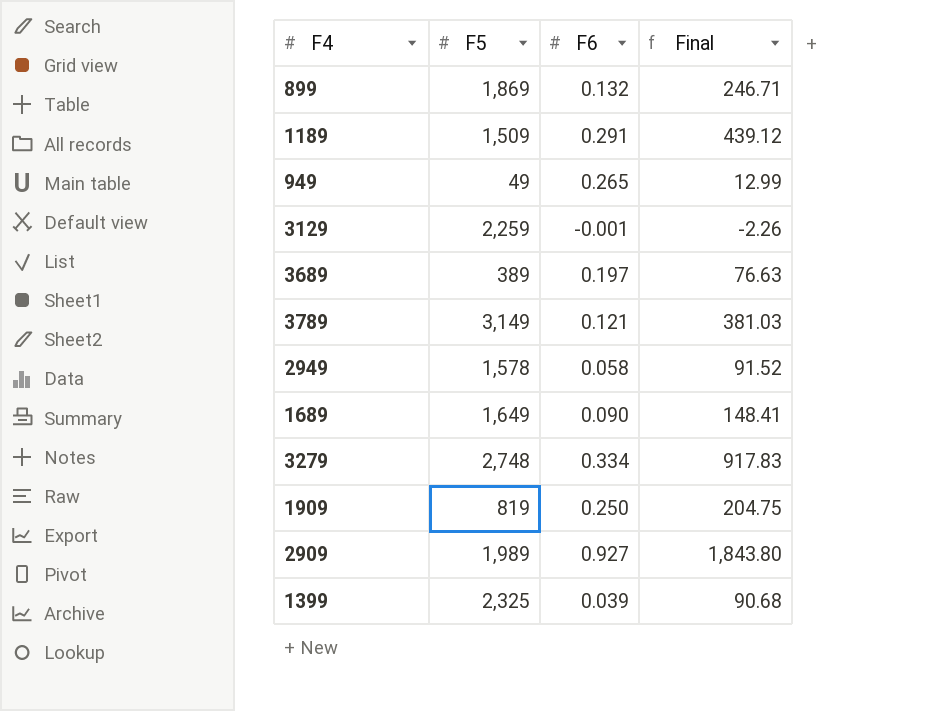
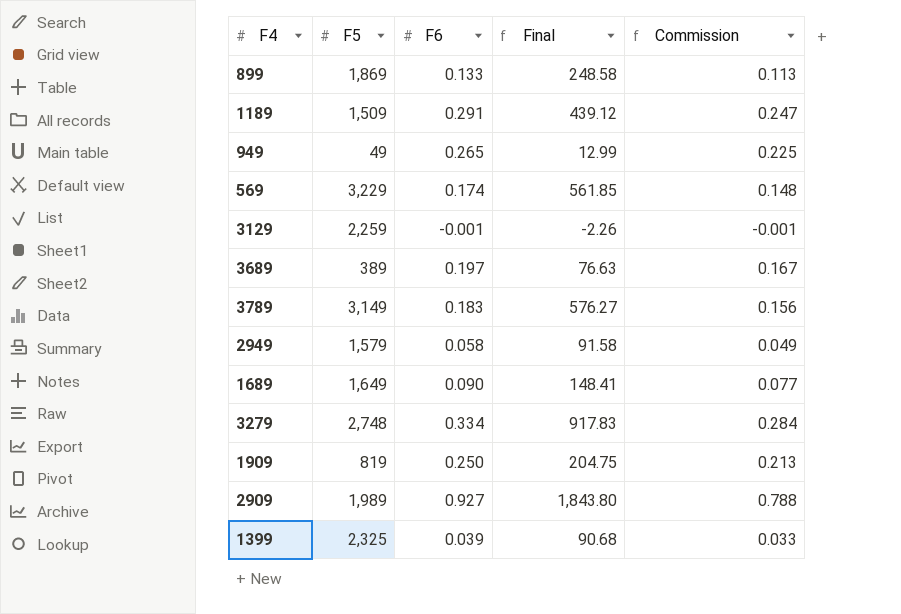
column Commission | formula: none -> [F6] * 0.85
899 | F6: 0.132 -> 0.133
899 | Final: 246.71 -> 248.58
row 569: none -> 3,229 | 0.174 | 561.85 | 0.148
3789 | F6: 0.121 -> 0.183
3789 | Final: 381.03 -> 576.27
2949 | F5: 1,578 -> 1,579
2949 | Final: 91.52 -> 91.58

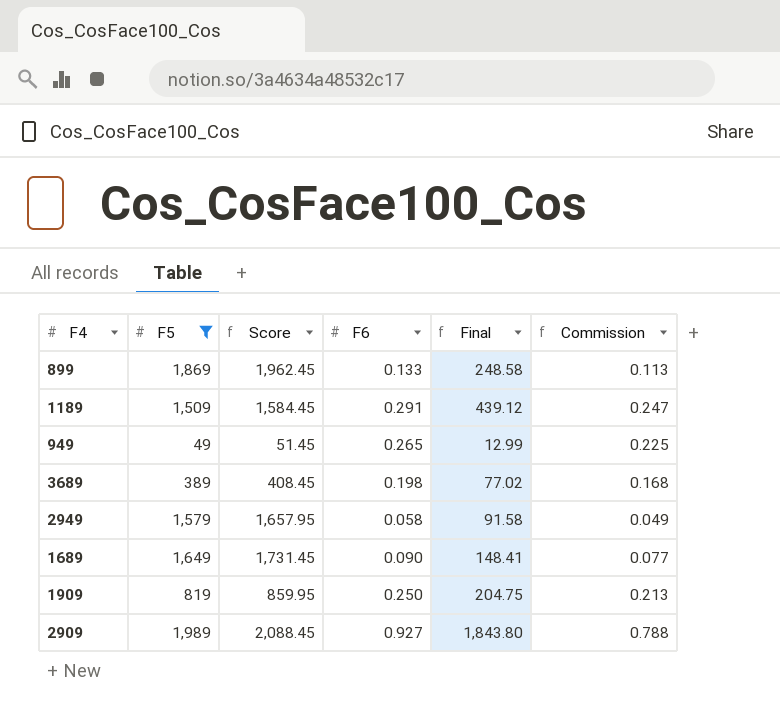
filter: none -> F5 <= 1,989
column Score | formula: none -> [F5] * 1.05
3689 | F6: 0.197 -> 0.198
3689 | Final: 76.63 -> 77.02
3689 | Commission: 0.167 -> 0.168

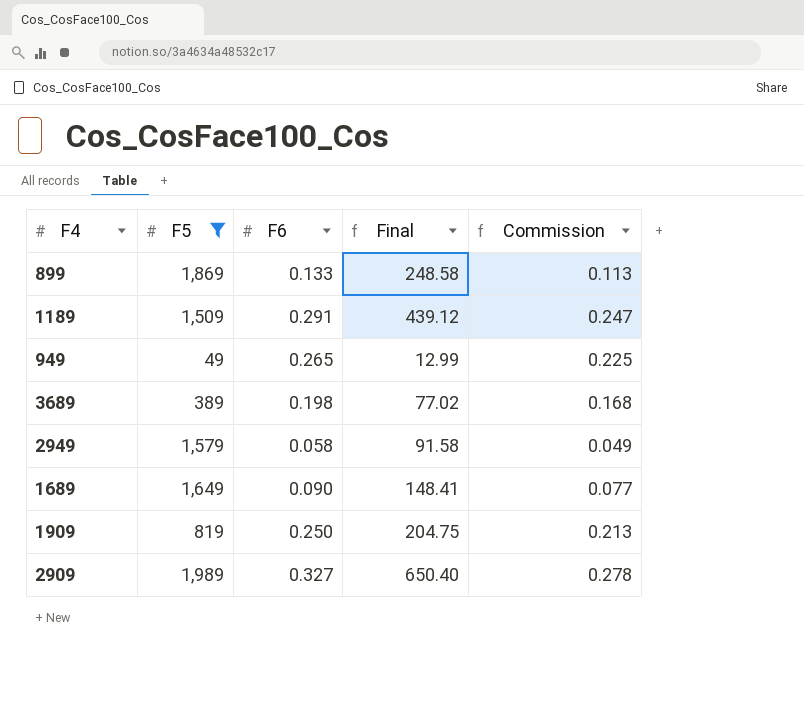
column Score | formula: [F5] * 1.05 -> none
2909 | F6: 0.927 -> 0.327
2909 | Final: 1,843.80 -> 650.40
2909 | Commission: 0.788 -> 0.278

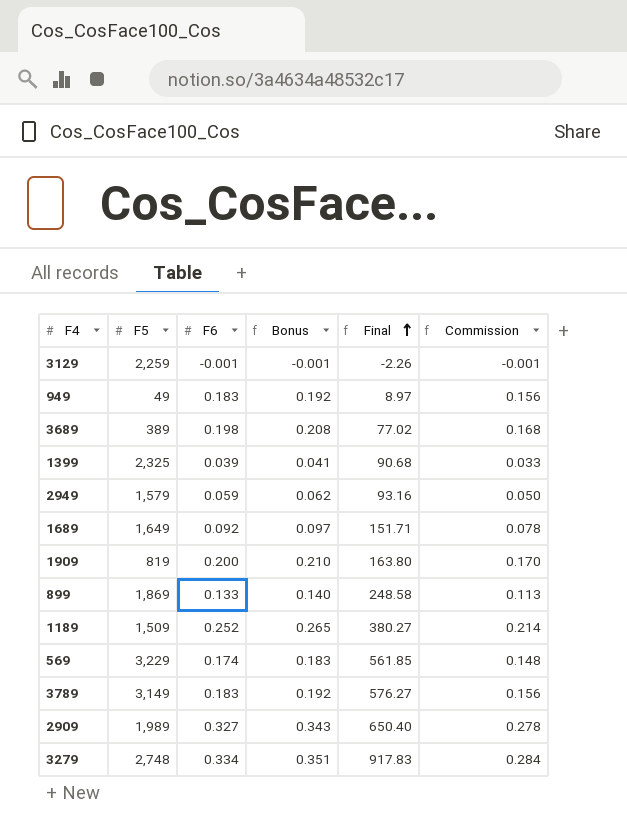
filter: F5 <= 1,989 -> none
row order: none -> Final ascending
column Bonus | formula: none -> [F6] * 1.05
949 | F6: 0.265 -> 0.183
949 | Final: 12.99 -> 8.97
949 | Commission: 0.225 -> 0.156
2949 | F6: 0.058 -> 0.059
2949 | Final: 91.58 -> 93.16
2949 | Commission: 0.049 -> 0.050
1689 | F6: 0.090 -> 0.092
1689 | Final: 148.41 -> 151.71
1689 | Commission: 0.077 -> 0.078
1909 | F6: 0.250 -> 0.200
1909 | Final: 204.75 -> 163.80
1909 | Commission: 0.213 -> 0.170
1189 | F6: 0.291 -> 0.252
1189 | Final: 439.12 -> 380.27
1189 | Commission: 0.247 -> 0.214

